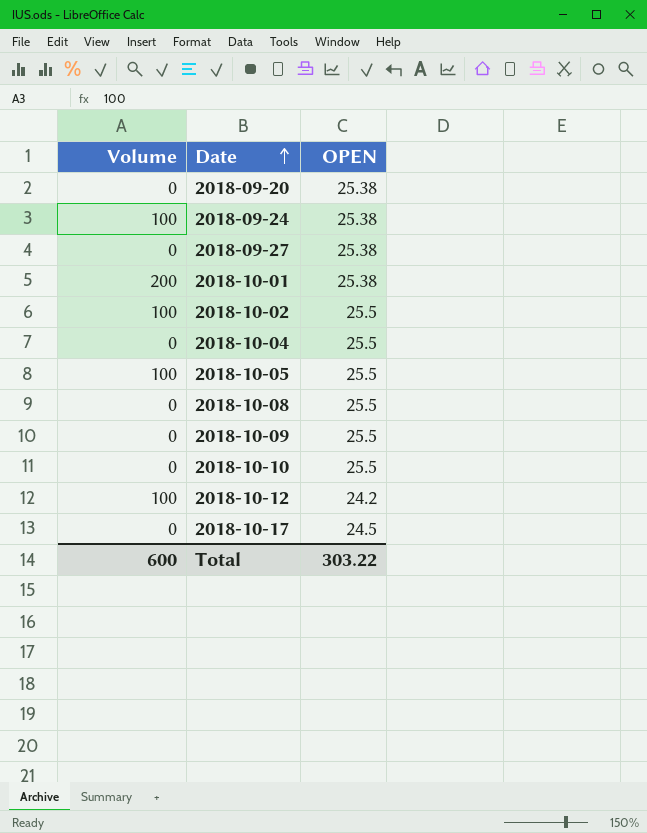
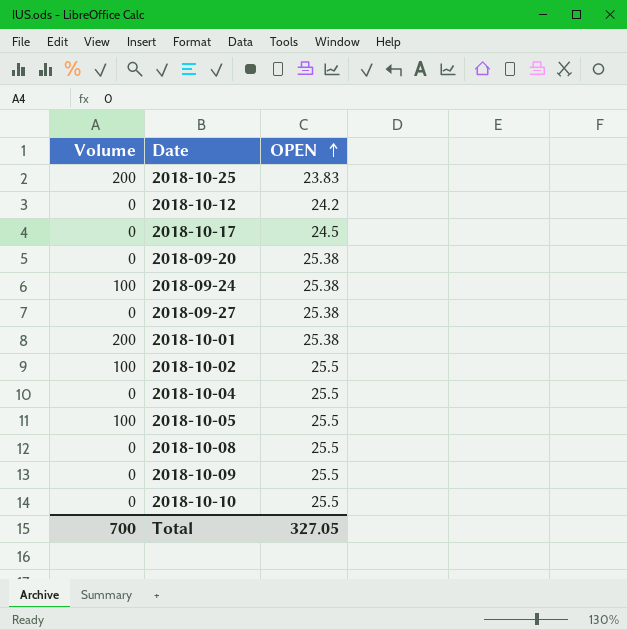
row order: Date ascending -> OPEN ascending
row 2018-10-25: none -> 200 | 23.83
2018-10-12 | Volume: 100 -> 0
Total | Volume: 600 -> 700
Total | OPEN: 303.22 -> 327.05

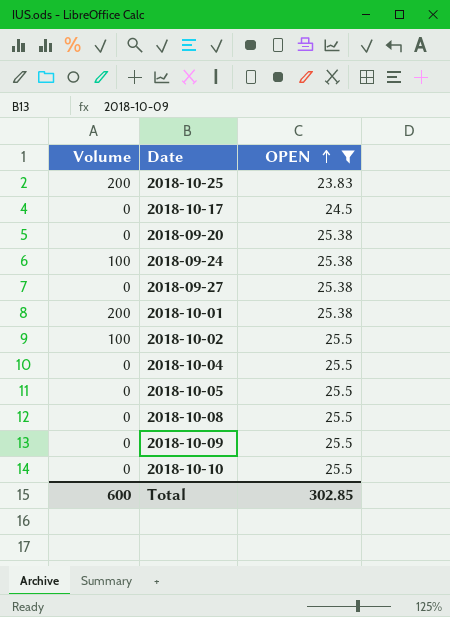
filter: none -> OPEN != 24.2
2018-10-05 | Volume: 100 -> 0
Total | Volume: 700 -> 600
Total | OPEN: 327.05 -> 302.85

